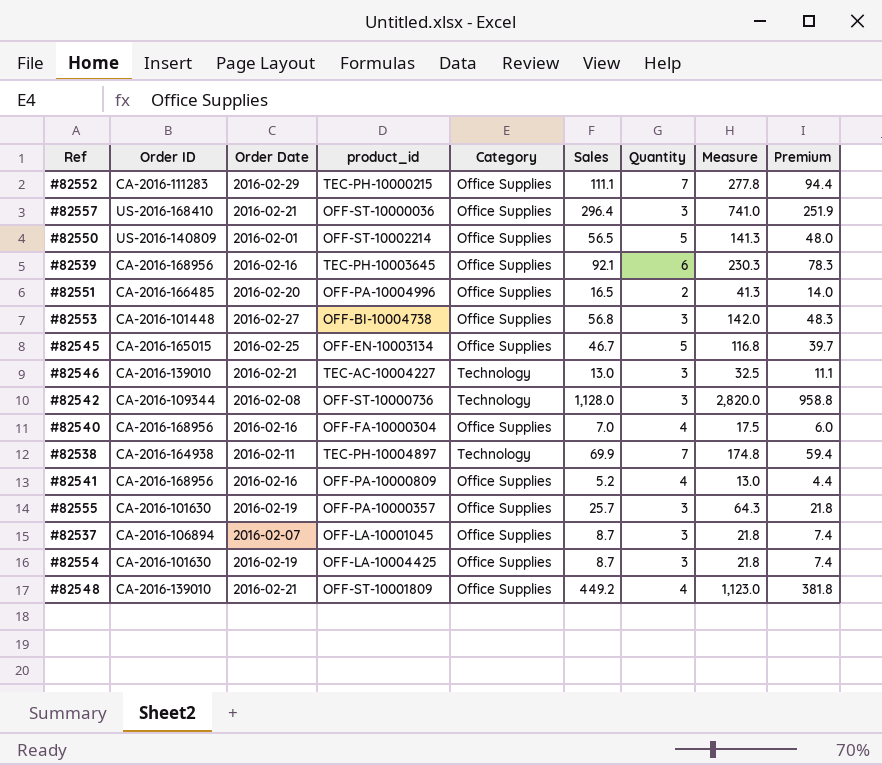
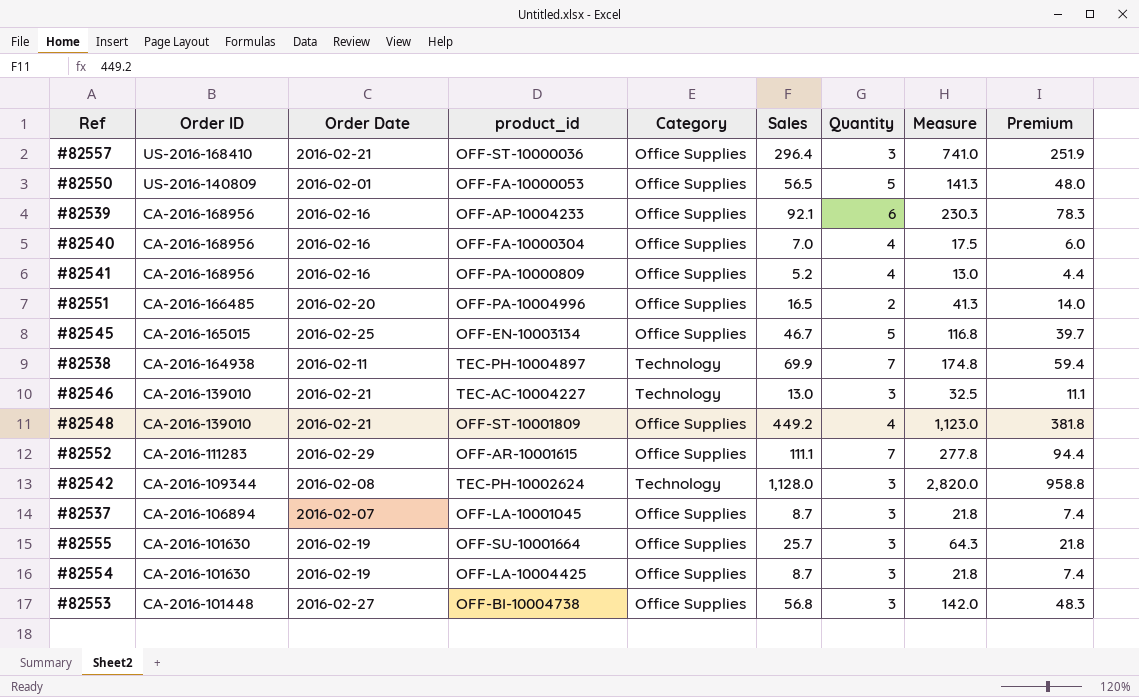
row order: none -> Order ID descending
#82550 | product_id: OFF-ST-10002214 -> OFF-FA-10000053
#82539 | product_id: TEC-PH-10003645 -> OFF-AP-10004233
#82552 | product_id: TEC-PH-10000215 -> OFF-AR-10001615
#82542 | product_id: OFF-ST-10000736 -> TEC-PH-10002624
#82555 | product_id: OFF-PA-10000357 -> OFF-SU-10001664

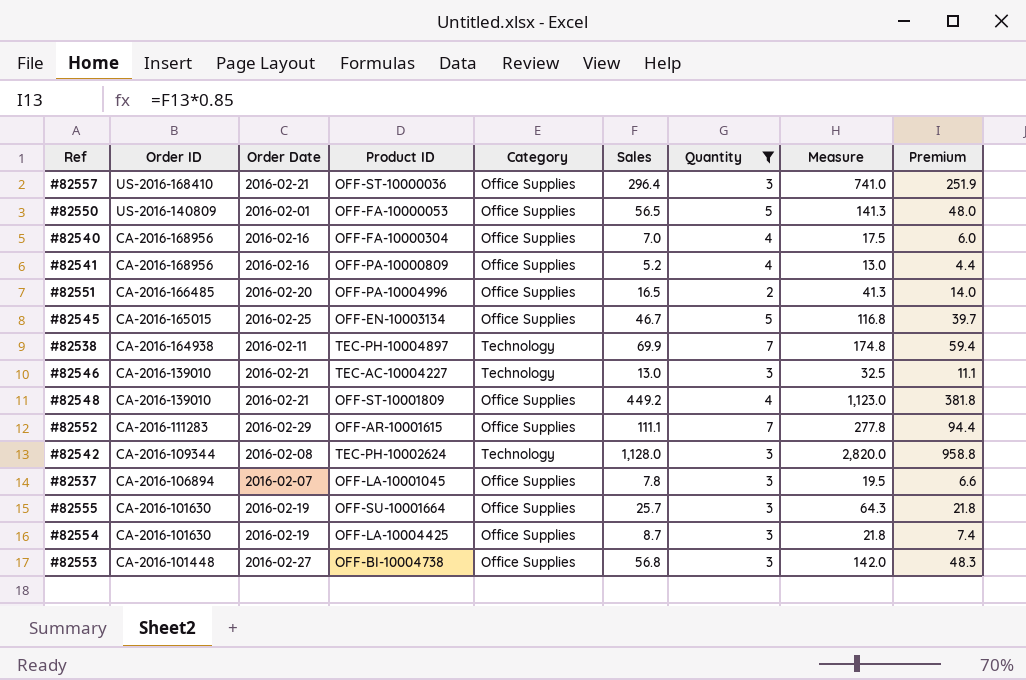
filter: none -> Quantity != 6
column name: product_id -> Product ID
#82537 | Sales: 8.7 -> 7.8
#82537 | Measure: 21.8 -> 19.5
#82537 | Premium: 7.4 -> 6.6

